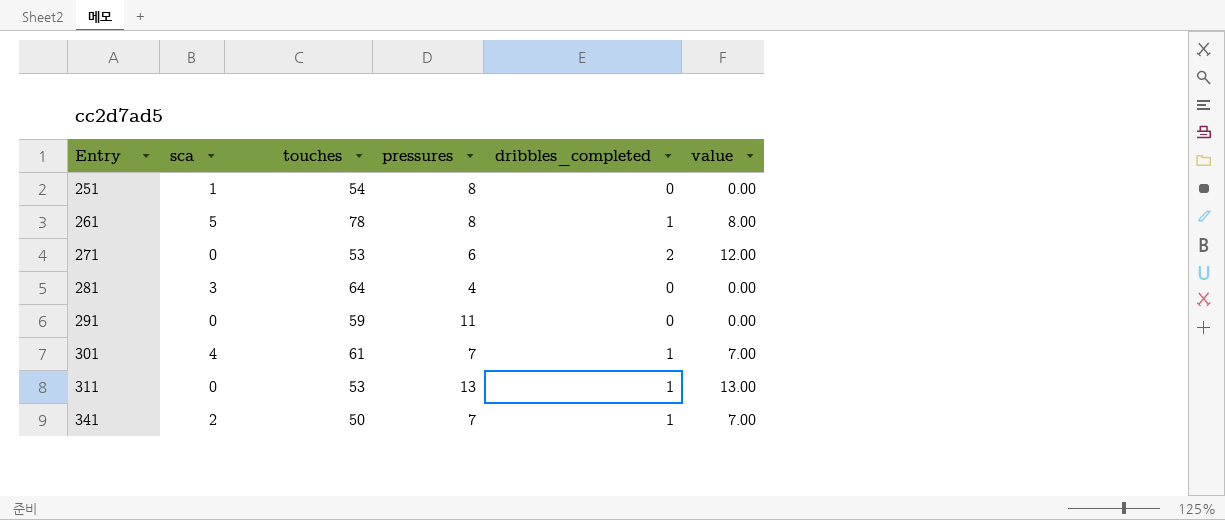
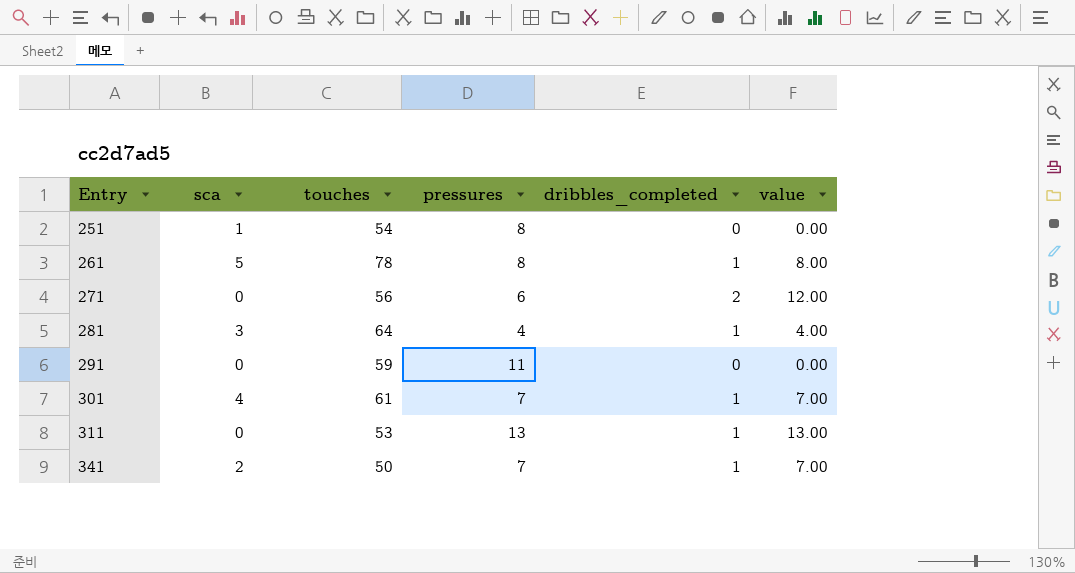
271 | touches: 53 -> 56
281 | dribbles_completed: 0 -> 1
281 | value: 0.00 -> 4.00

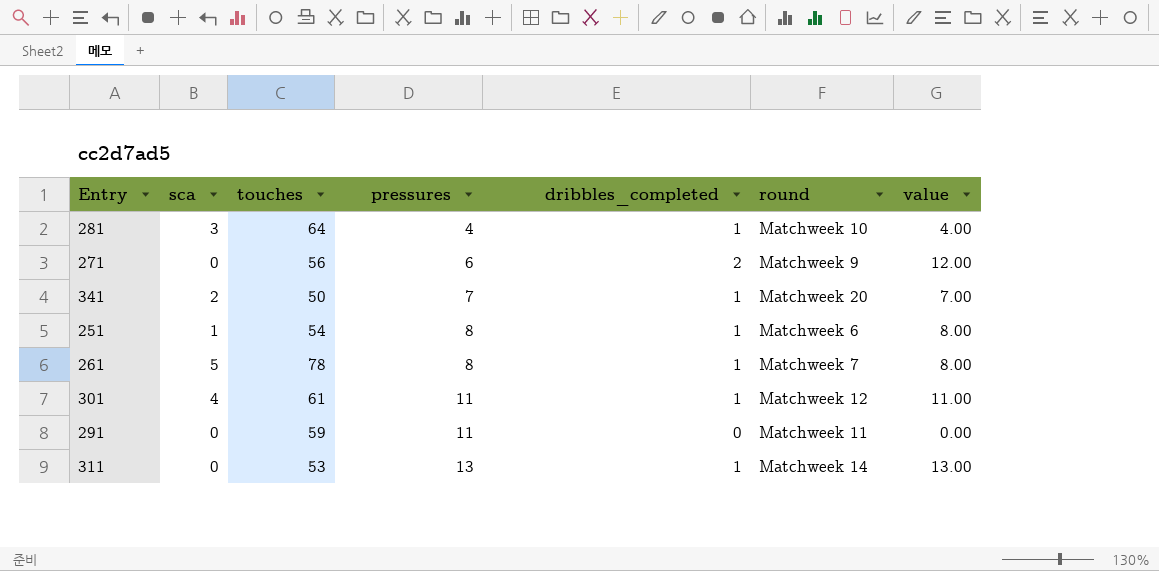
row order: Entry ascending -> pressures ascending
column round | position: none -> 6
251 | dribbles_completed: 0 -> 1
251 | value: 0.00 -> 8.00
301 | pressures: 7 -> 11
301 | value: 7.00 -> 11.00

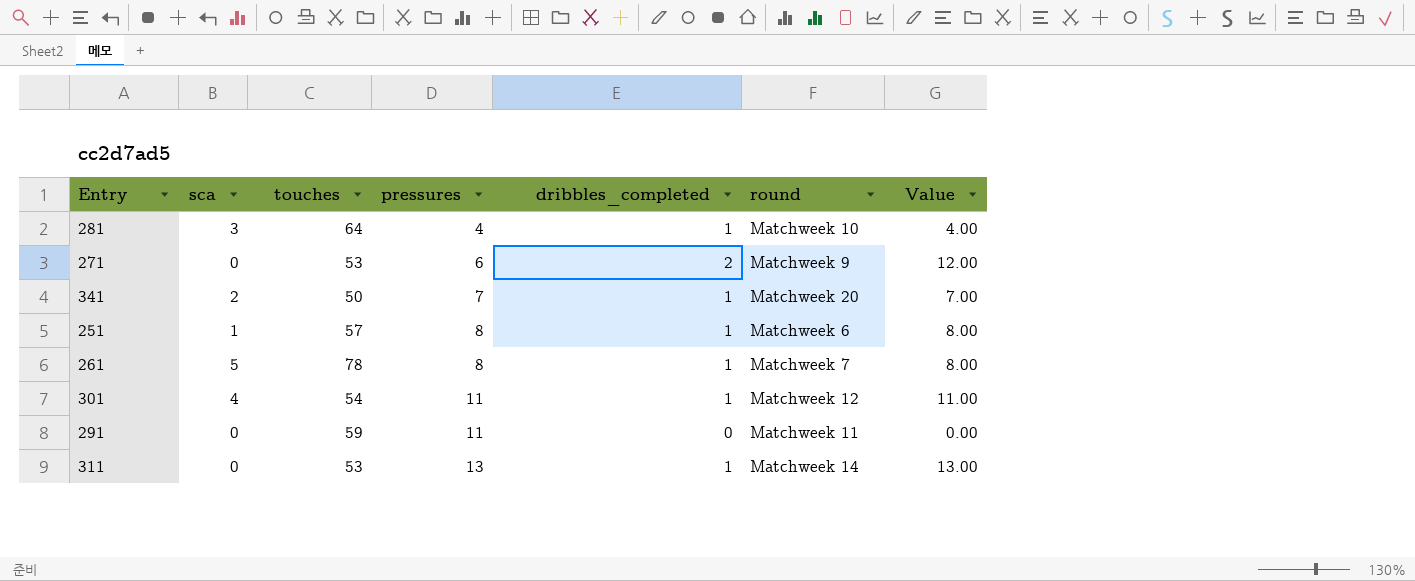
column name: value -> Value
271 | touches: 56 -> 53
251 | touches: 54 -> 57
301 | touches: 61 -> 54

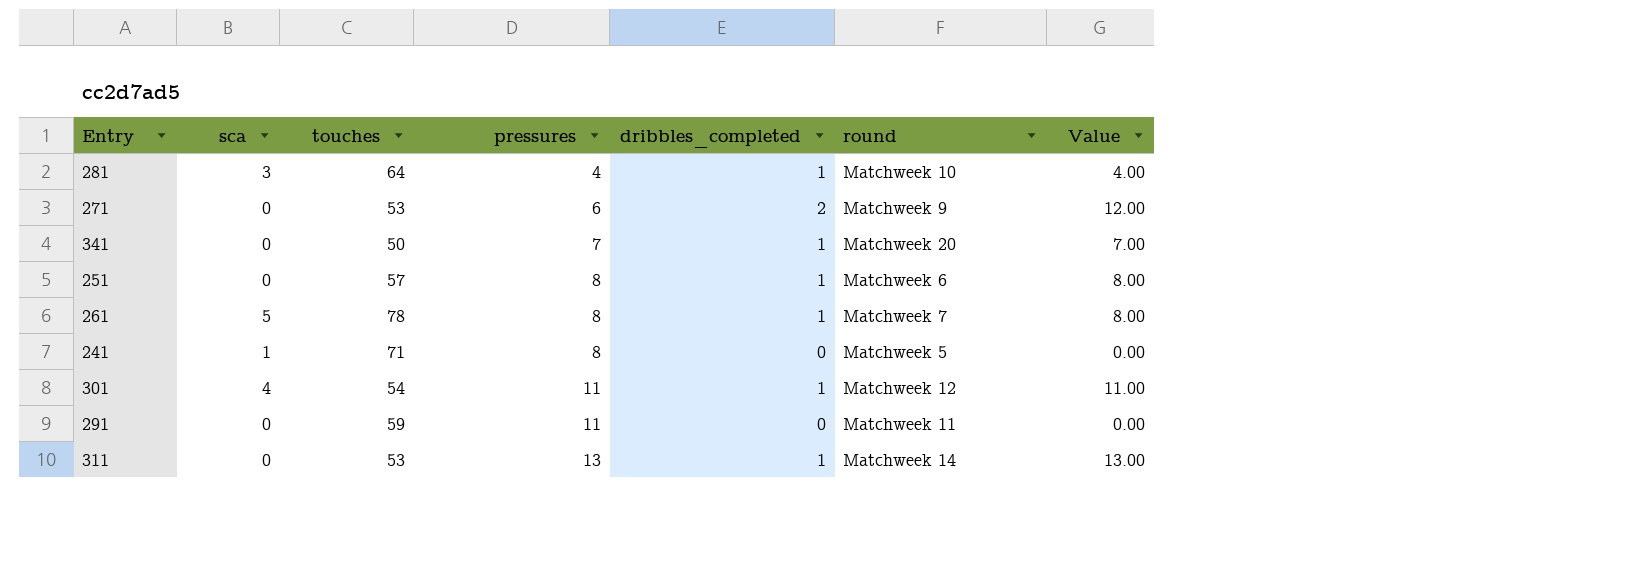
341 | sca: 2 -> 0
251 | sca: 1 -> 0
row 241: none -> 1 | 71 | 8 | 0 | Matchweek 5 | 0.00

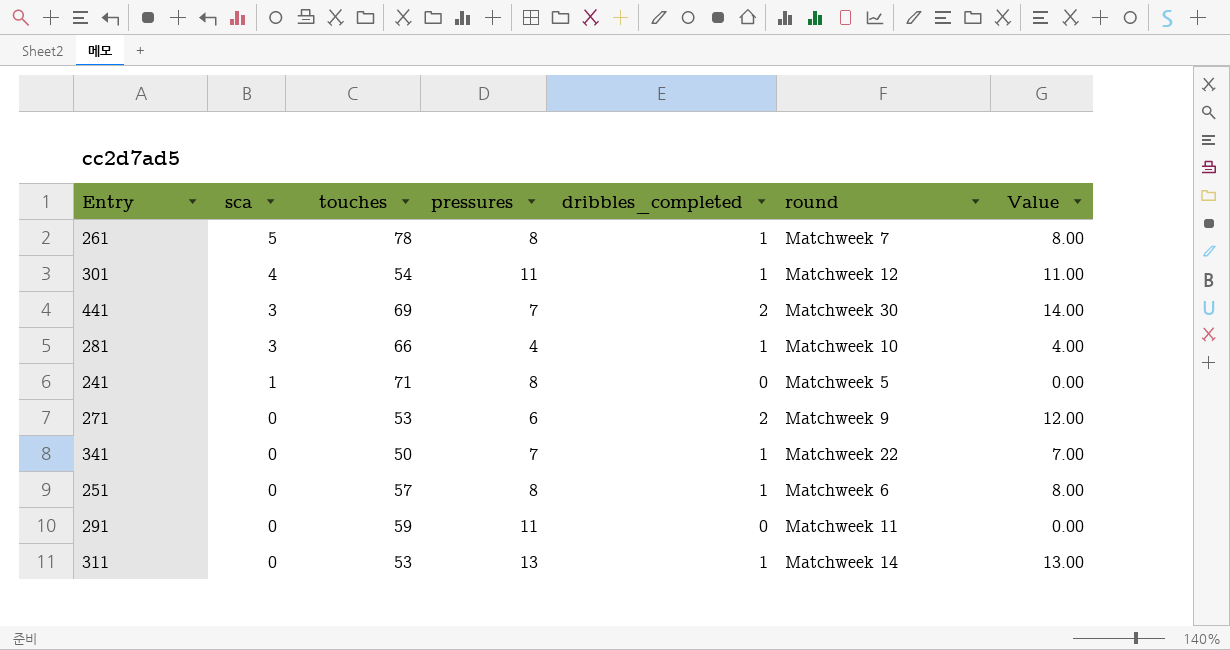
row order: pressures ascending -> sca descending
row 441: none -> 3 | 69 | 7 | 2 | Matchweek 30 | 14.00
281 | touches: 64 -> 66
341 | round: Matchweek 20 -> Matchweek 22

